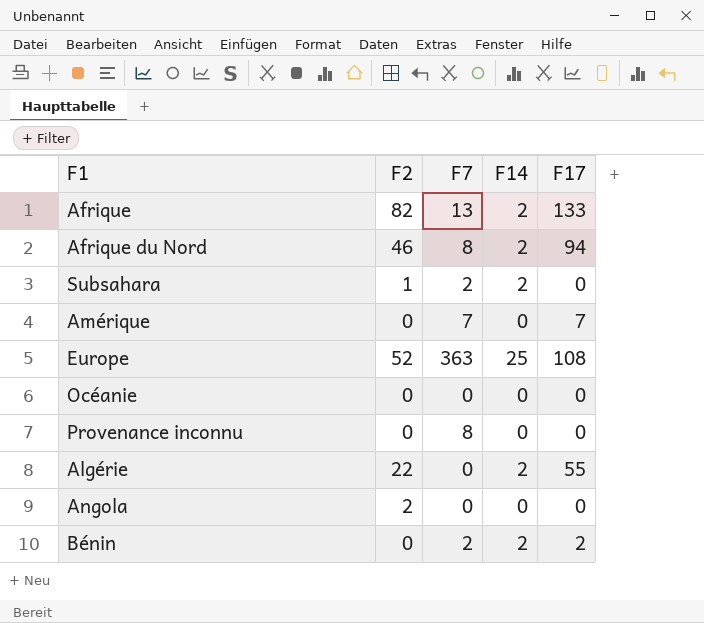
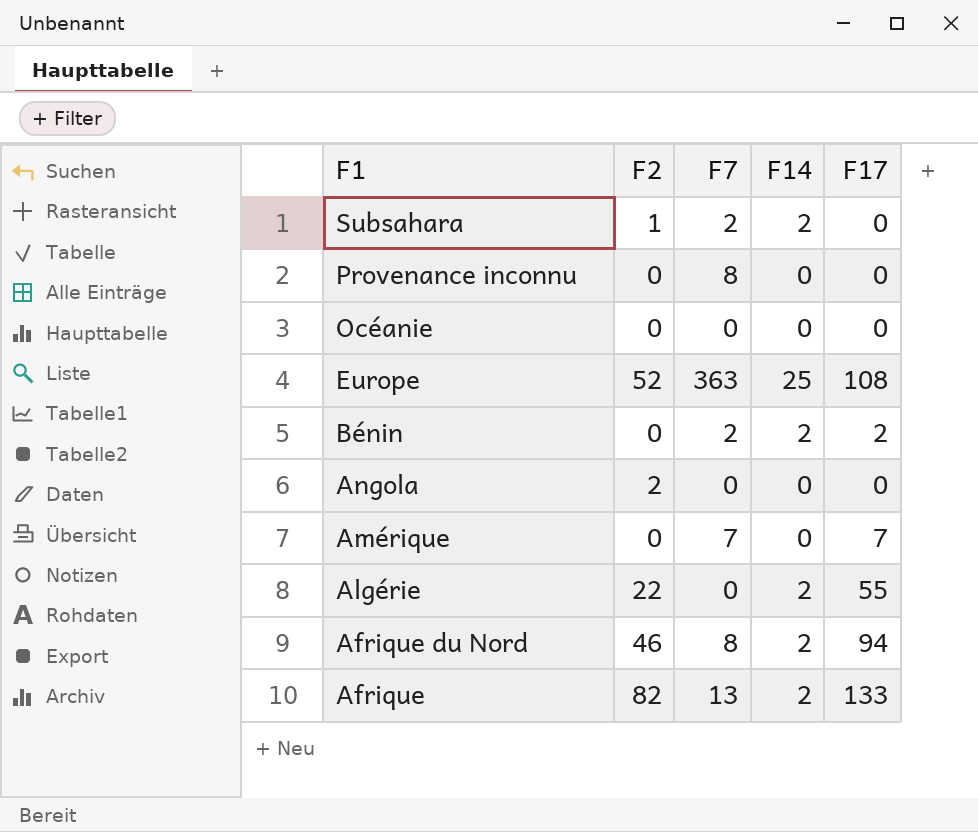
row order: none -> F1 descending

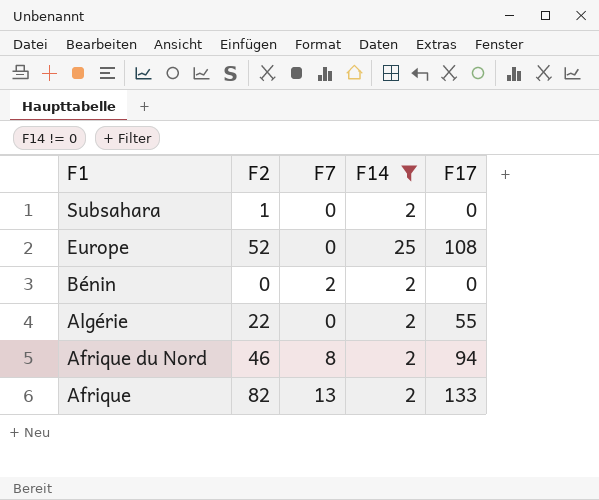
filter: none -> F14 != 0
Subsahara | F7: 2 -> 0
Europe | F7: 363 -> 0
Bénin | F17: 2 -> 0

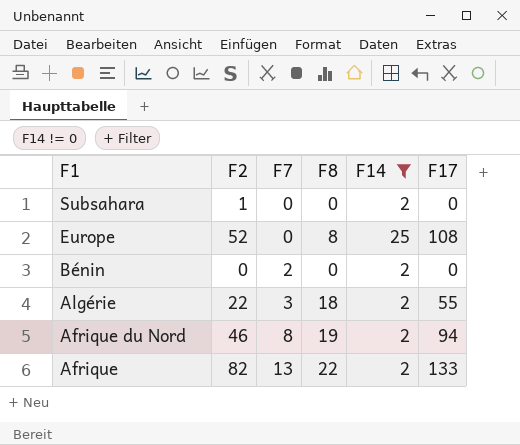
column F8 | position: none -> 4
Algérie | F7: 0 -> 3

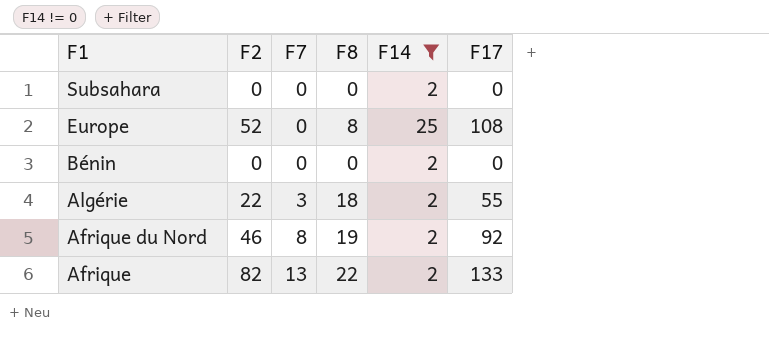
Subsahara | F2: 1 -> 0
Bénin | F7: 2 -> 0
Afrique du Nord | F17: 94 -> 92

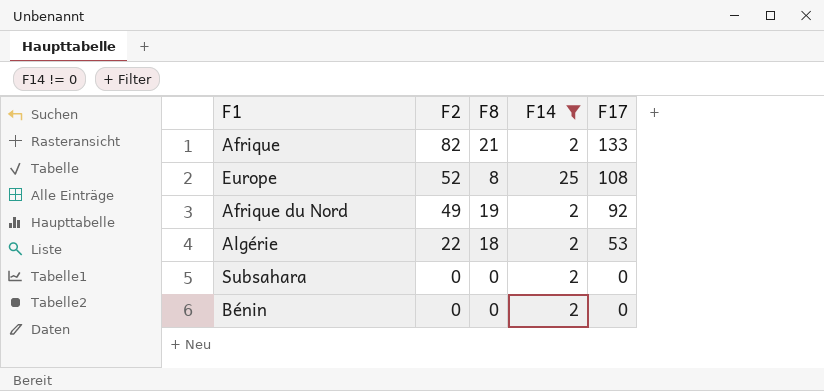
row order: F1 descending -> F2 descending
column F7 | position: 3 -> none
Afrique | F8: 22 -> 21
Afrique du Nord | F2: 46 -> 49
Algérie | F17: 55 -> 53

